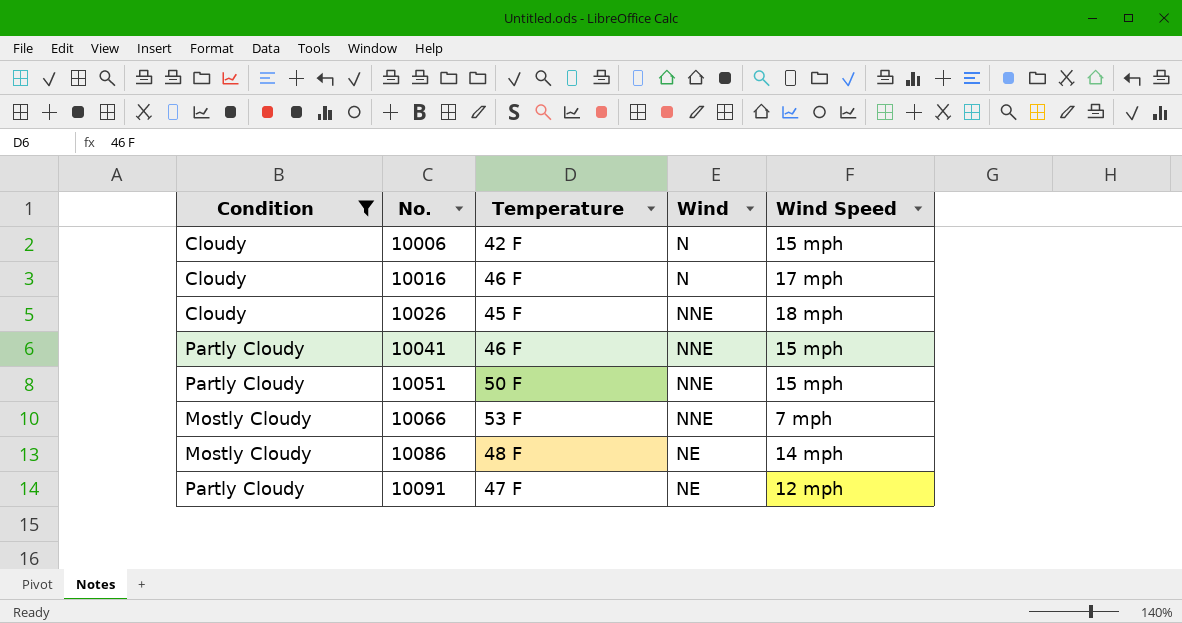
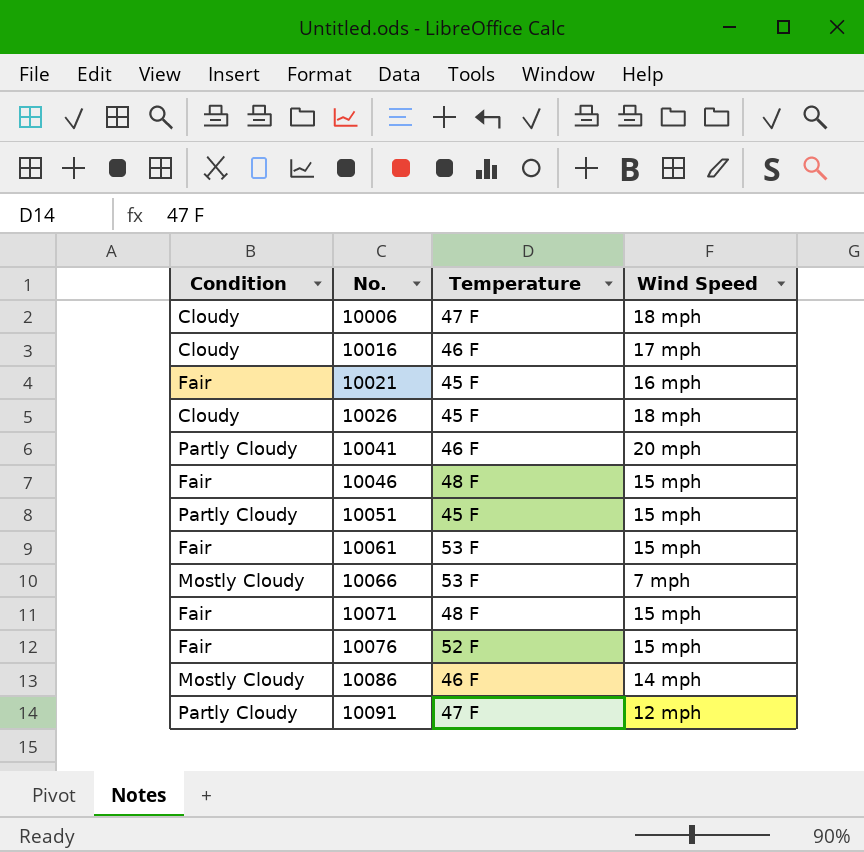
filter: Condition != Fair -> none
column Wind | position: 4 -> none
10006 | Temperature: 42 F -> 47 F
10006 | Wind Speed: 15 mph -> 18 mph
10041 | Wind Speed: 15 mph -> 20 mph
10051 | Temperature: 50 F -> 45 F
10086 | Temperature: 48 F -> 46 F

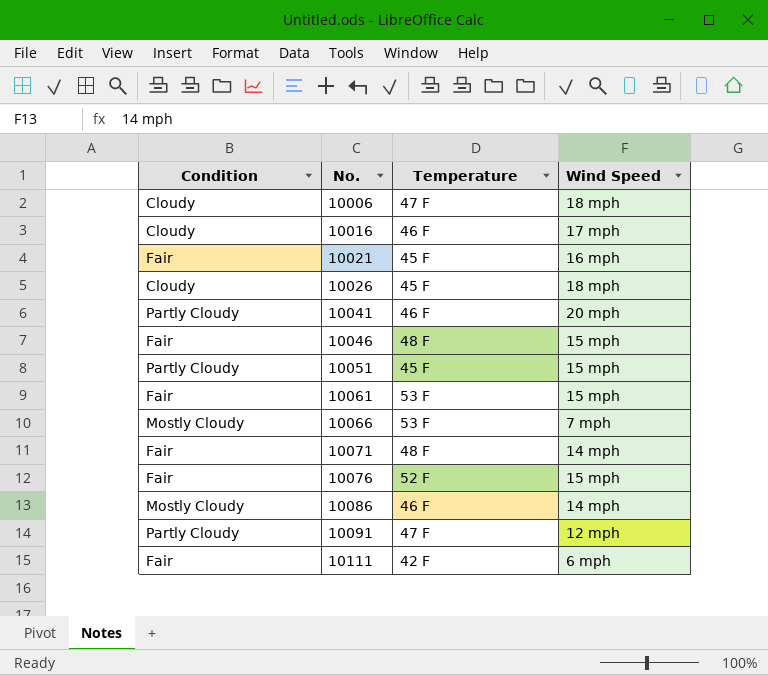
10071 | Wind Speed: 15 mph -> 14 mph
row 10111: none -> Fair | 42 F | 6 mph

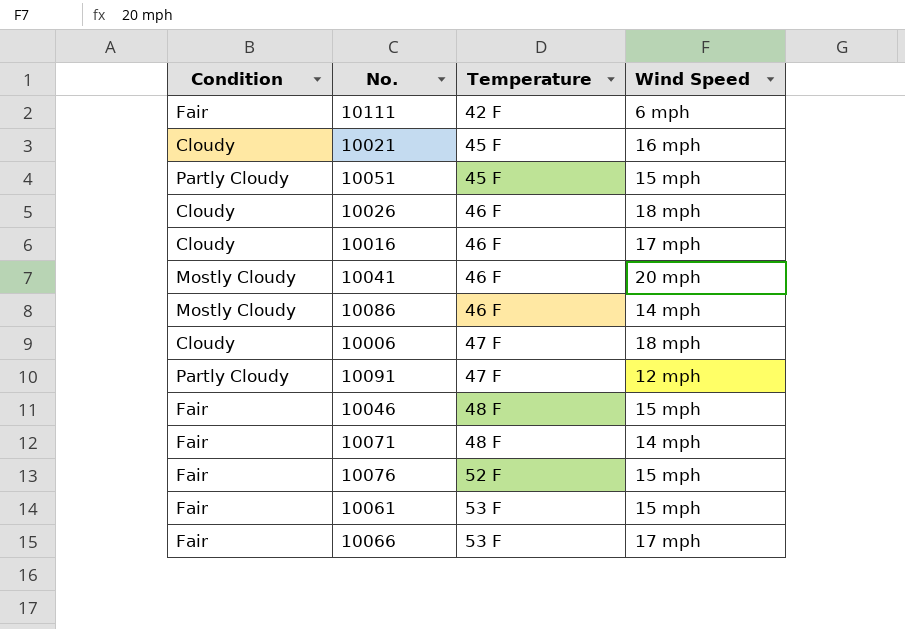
row order: No. ascending -> Temperature ascending
10021 | Condition: Fair -> Cloudy
10026 | Temperature: 45 F -> 46 F
10041 | Condition: Partly Cloudy -> Mostly Cloudy
10066 | Condition: Mostly Cloudy -> Fair
10066 | Wind Speed: 7 mph -> 17 mph

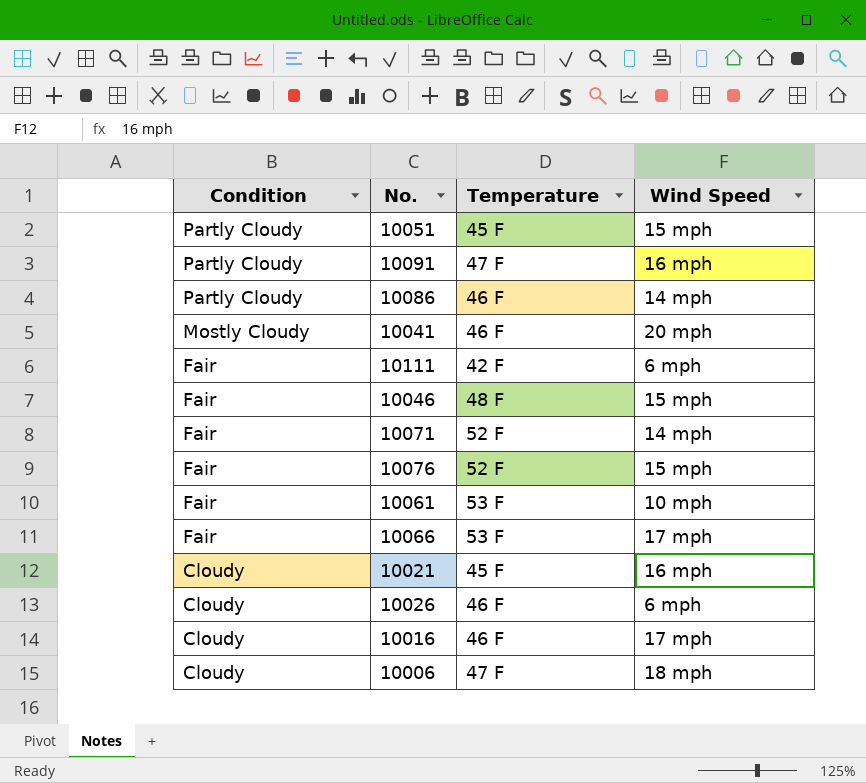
row order: Temperature ascending -> Condition descending
10091 | Wind Speed: 12 mph -> 16 mph
10086 | Condition: Mostly Cloudy -> Partly Cloudy
10071 | Temperature: 48 F -> 52 F
10061 | Wind Speed: 15 mph -> 10 mph
10026 | Wind Speed: 18 mph -> 6 mph

